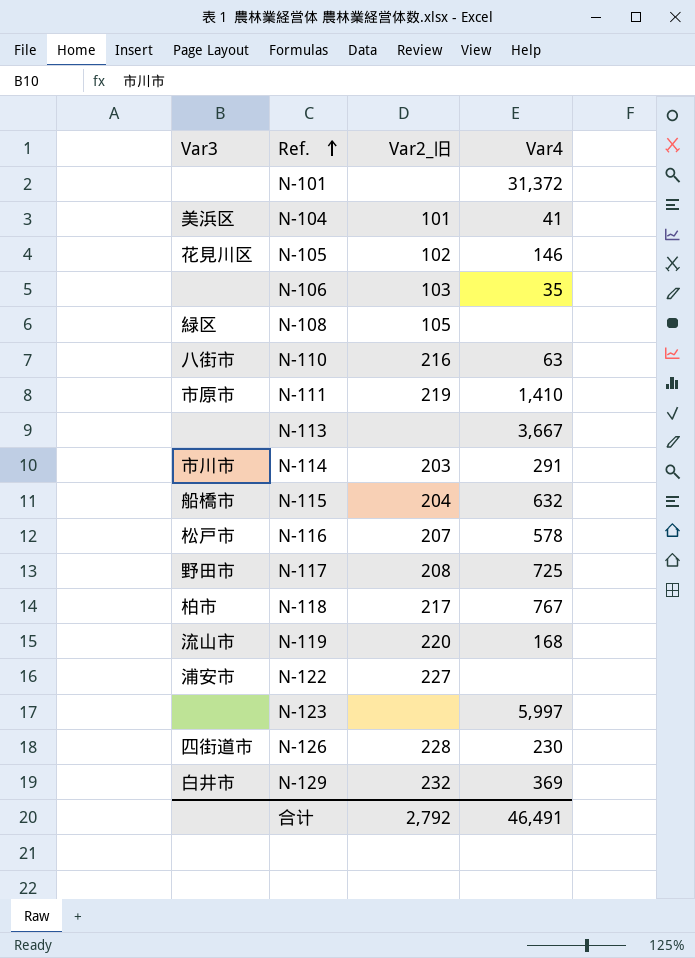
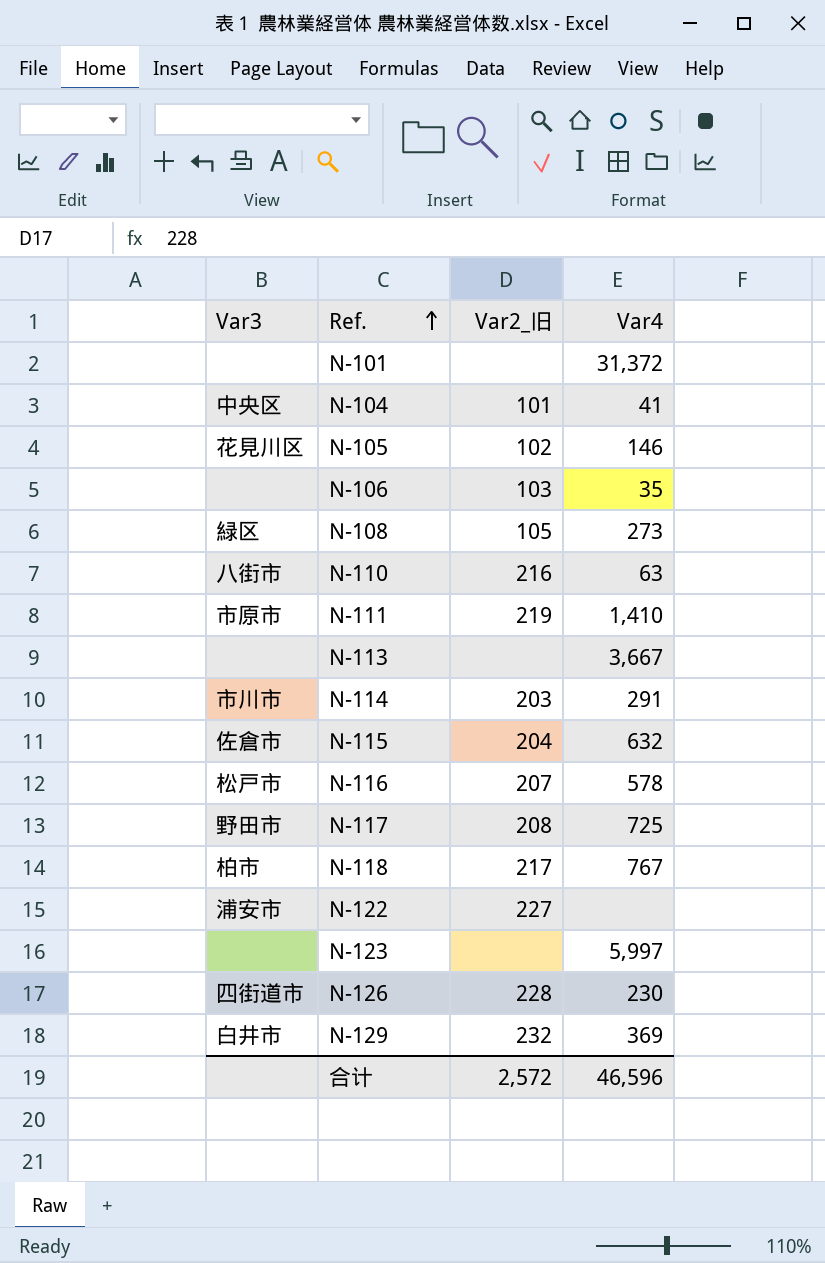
row N-119: 流山市 | 220 | 168 -> none
N-104 | Var3: 美浜区 -> 中央区
N-108 | Var4: none -> 273
N-115 | Var3: 船橋市 -> 佐倉市
合计 | Var2_旧: 2,792 -> 2,572
合计 | Var4: 46,491 -> 46,596

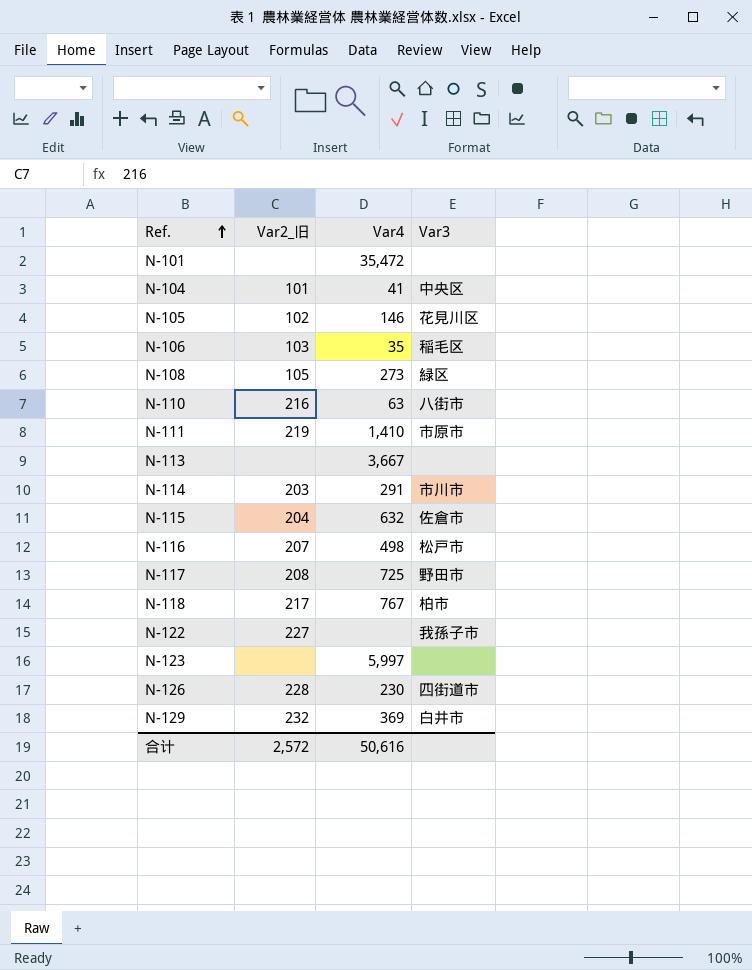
column Var3 | position: 1 -> 4
N-101 | Var4: 31,372 -> 35,472
N-106 | Var3: none -> 稲毛区
N-116 | Var4: 578 -> 498
N-122 | Var3: 浦安市 -> 我孫子市
合计 | Var4: 46,596 -> 50,616

